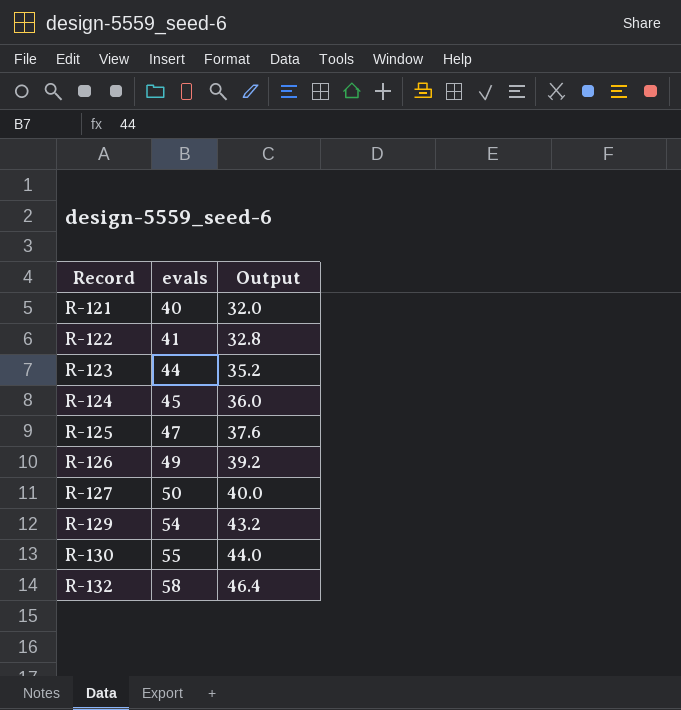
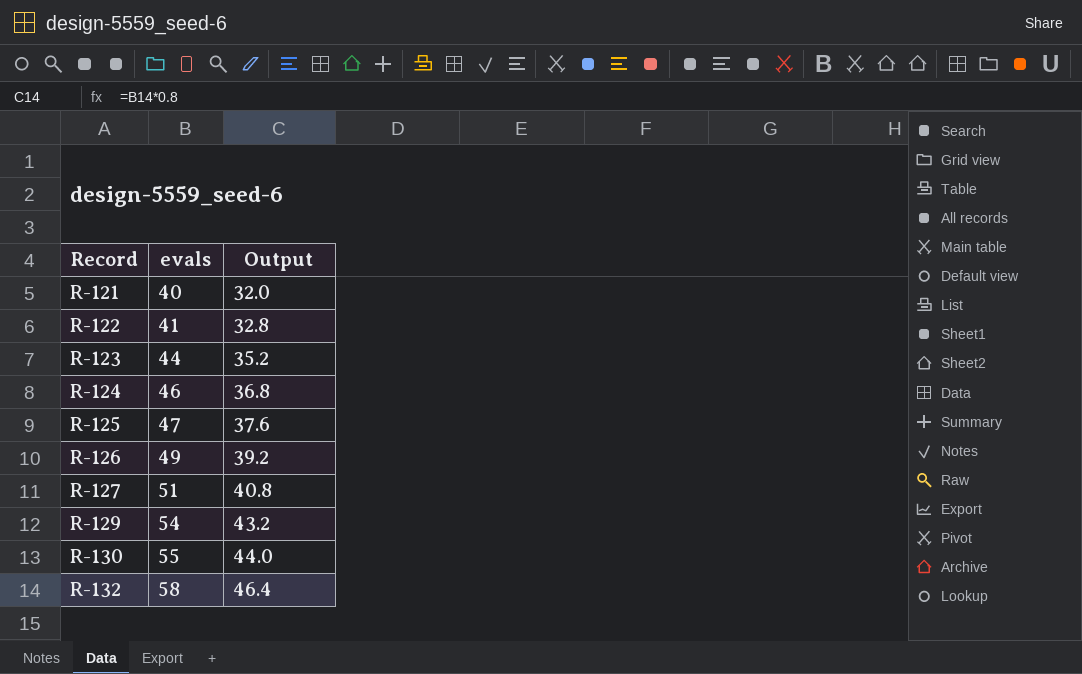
R-124 | evals: 45 -> 46
R-124 | Output: 36.0 -> 36.8
R-127 | evals: 50 -> 51
R-127 | Output: 40.0 -> 40.8

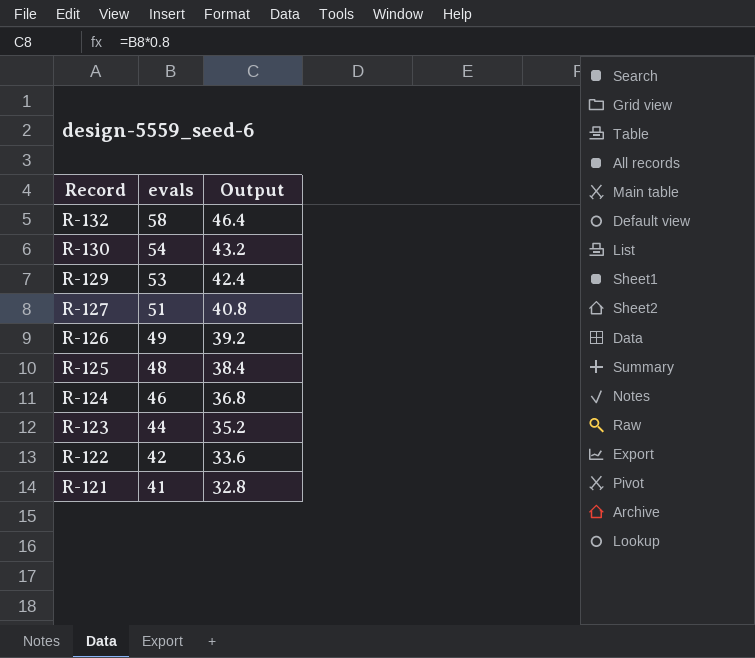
row order: Record ascending -> Record descending
R-130 | evals: 55 -> 54
R-130 | Output: 44.0 -> 43.2
R-129 | evals: 54 -> 53
R-129 | Output: 43.2 -> 42.4
R-125 | evals: 47 -> 48
R-125 | Output: 37.6 -> 38.4
R-122 | evals: 41 -> 42
R-122 | Output: 32.8 -> 33.6
R-121 | evals: 40 -> 41
R-121 | Output: 32.0 -> 32.8

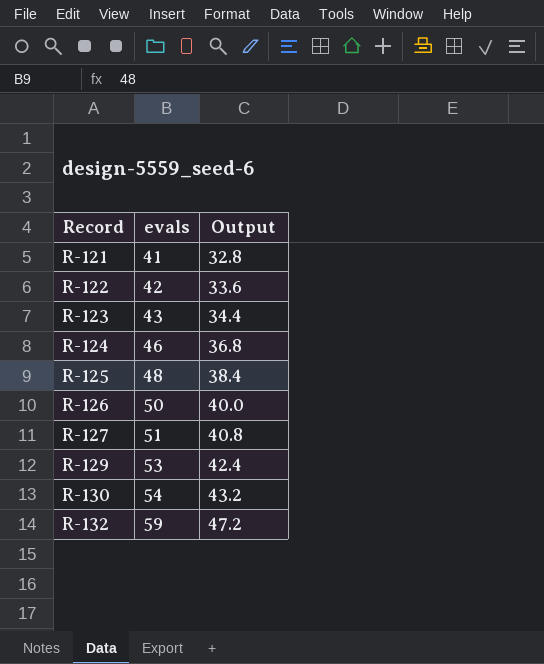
row order: Record descending -> Record ascending
R-123 | evals: 44 -> 43
R-123 | Output: 35.2 -> 34.4
R-126 | evals: 49 -> 50
R-126 | Output: 39.2 -> 40.0
R-132 | evals: 58 -> 59
R-132 | Output: 46.4 -> 47.2

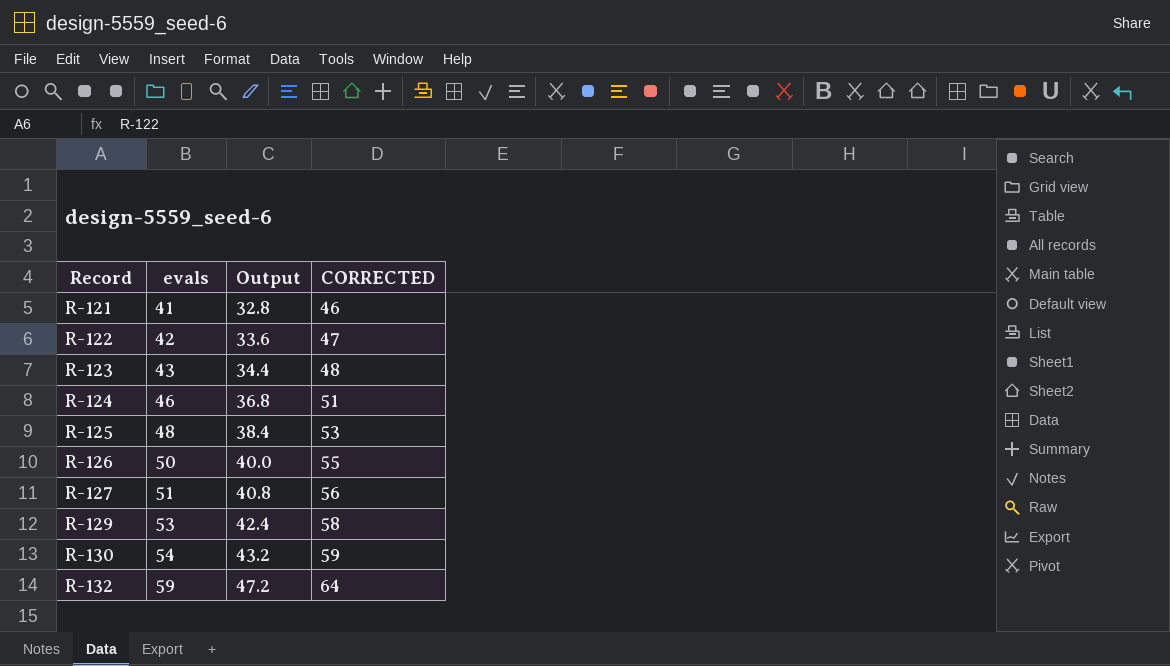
column CORRECTED | formula: none -> [evals] + 5

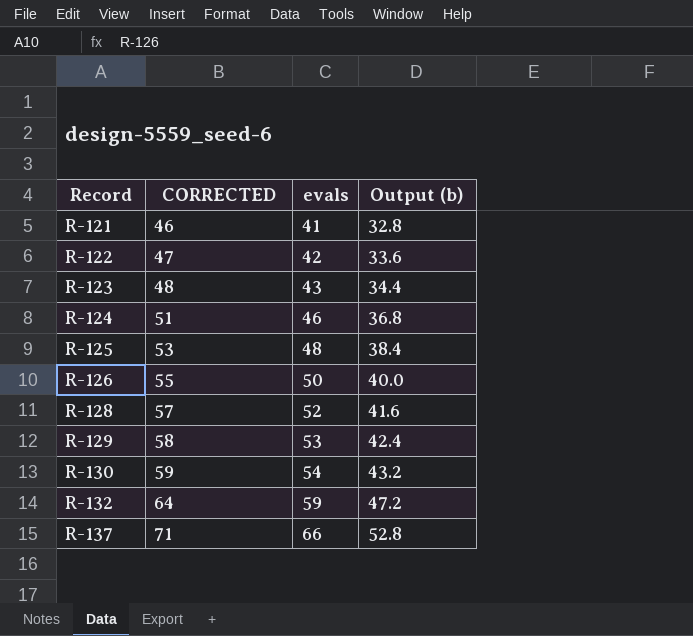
column CORRECTED | position: 4 -> 2
column name: Output -> Output (b)
row R-127: 51 | 40.8 | 56 -> none
row R-128: none -> 57 | 52 | 41.6
row R-137: none -> 71 | 66 | 52.8

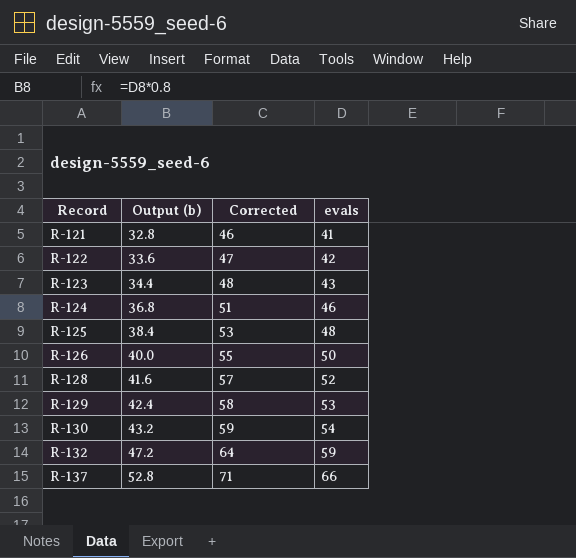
column Output (b) | position: 4 -> 2
column name: CORRECTED -> Corrected

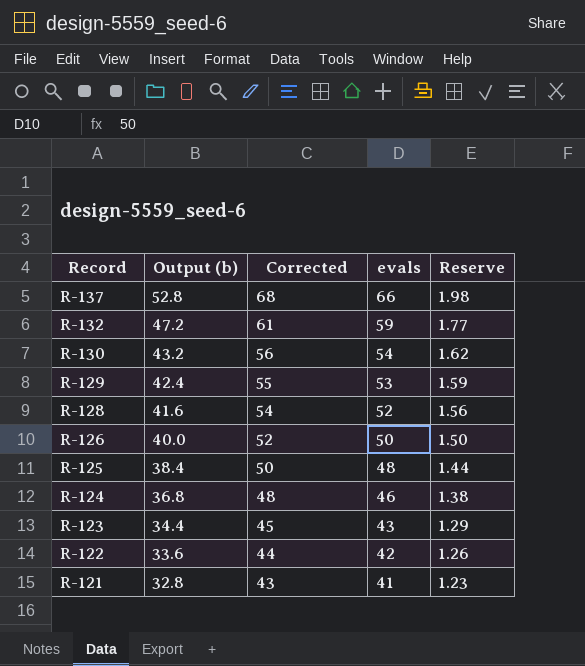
row order: Record ascending -> Record descending
column Corrected | formula: [evals] + 5 -> [evals] + 2
column Reserve | formula: none -> [evals] * 0.03

